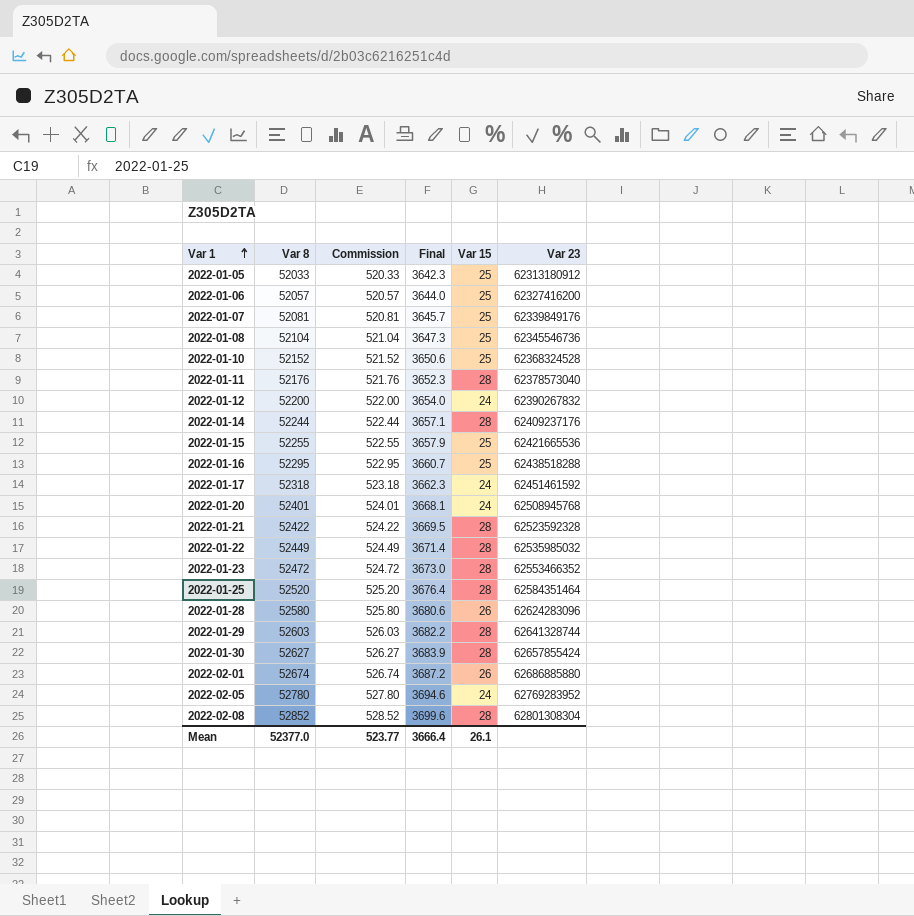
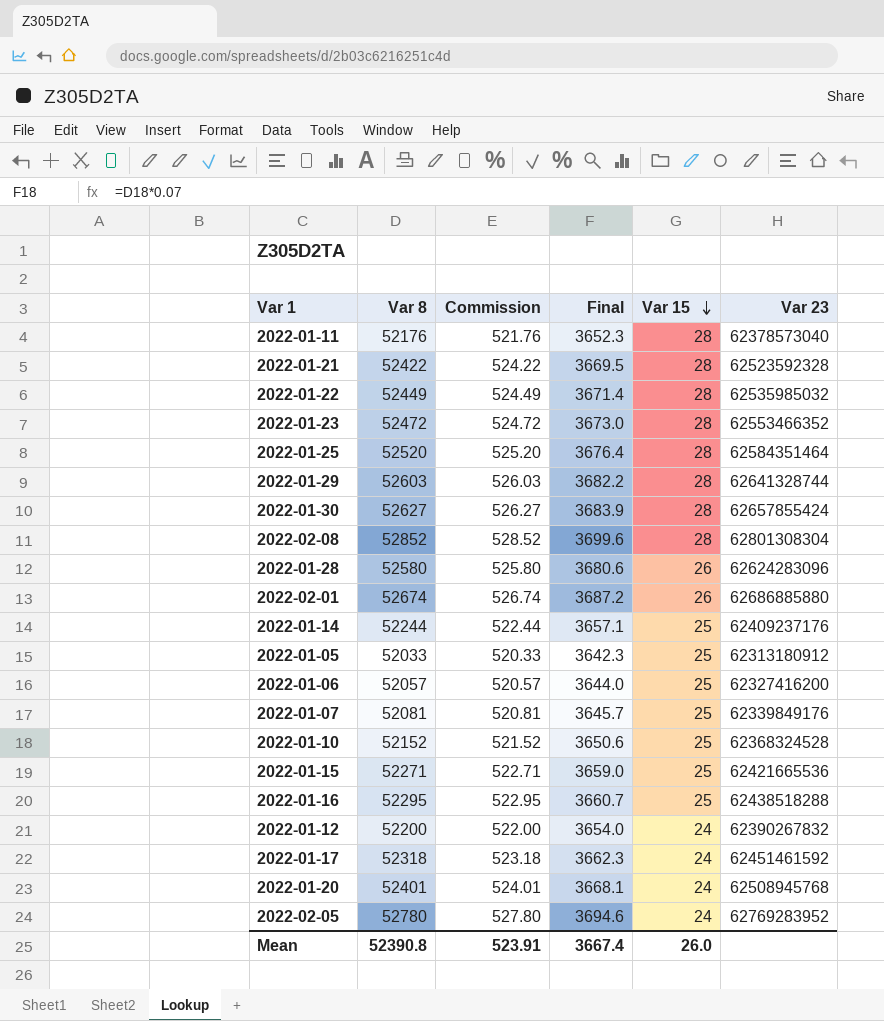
row order: Var 1 ascending -> Var 15 descending
row 2022-01-08: 52104 | 521.04 | 3647.3 | 25 | 62345546736 -> none
2022-01-14 | Var 15: 28 -> 25
2022-01-15 | Var 8: 52255 -> 52271
2022-01-15 | Commission: 522.55 -> 522.71
2022-01-15 | Final: 3657.9 -> 3659.0
Mean | Var 8: 52377.0 -> 52390.8
Mean | Commission: 523.77 -> 523.91
Mean | Final: 3666.4 -> 3667.4
Mean | Var 15: 26.1 -> 26.0

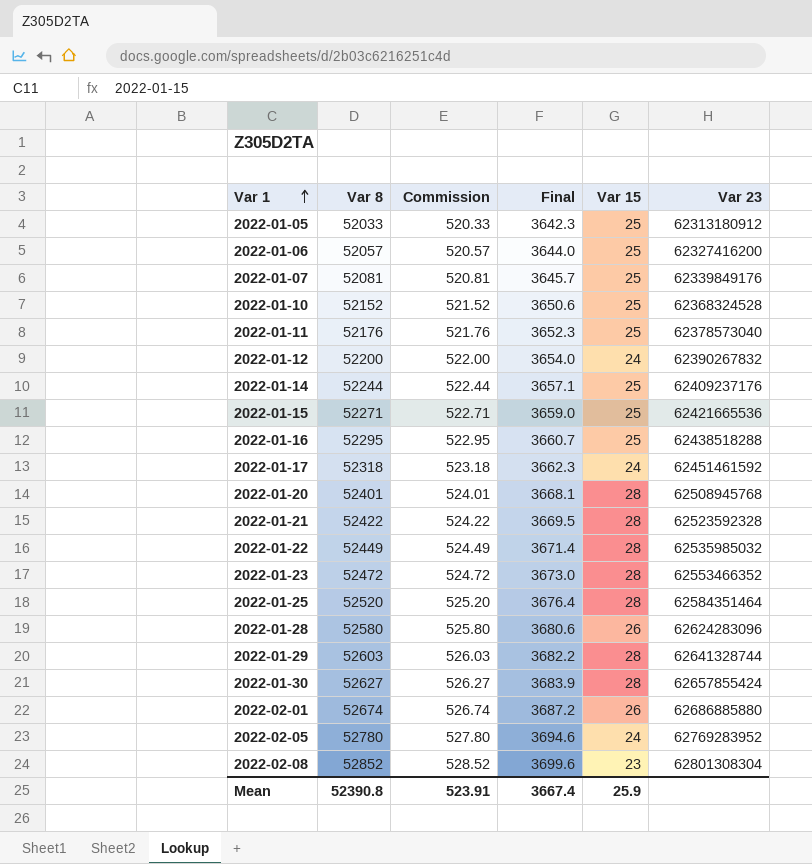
row order: Var 15 descending -> Var 1 ascending
2022-01-11 | Var 15: 28 -> 25
2022-01-20 | Var 15: 24 -> 28
2022-02-08 | Var 15: 28 -> 23
Mean | Var 15: 26.0 -> 25.9

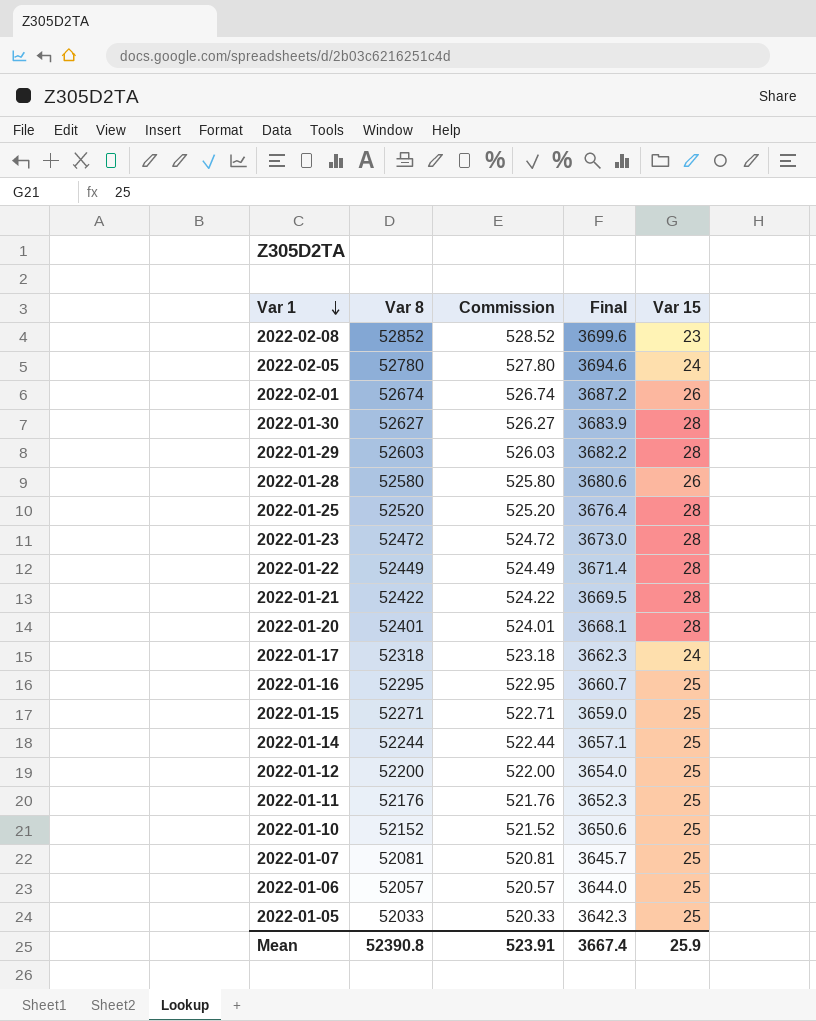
row order: Var 1 ascending -> Var 1 descending
column Var 23 | position: 6 -> none
2022-01-12 | Var 15: 24 -> 25

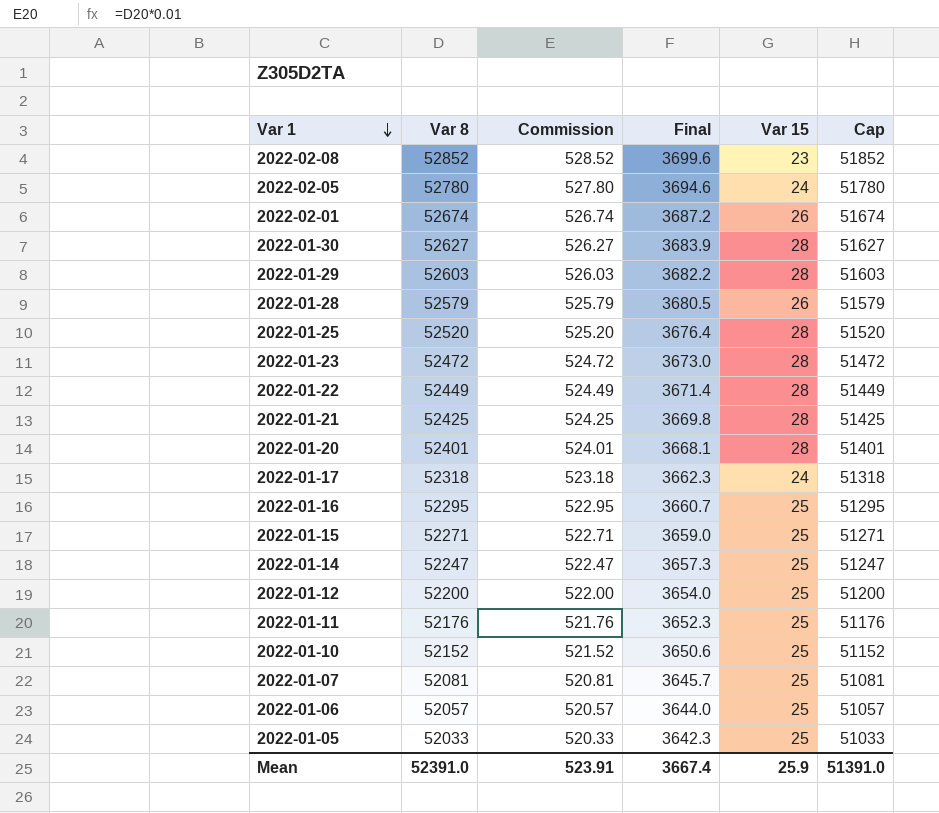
column Cap | formula: none -> [Var 8] - 1000
2022-01-28 | Var 8: 52580 -> 52579
2022-01-28 | Commission: 525.80 -> 525.79
2022-01-28 | Final: 3680.6 -> 3680.5
2022-01-21 | Var 8: 52422 -> 52425
2022-01-21 | Commission: 524.22 -> 524.25
2022-01-21 | Final: 3669.5 -> 3669.8
2022-01-14 | Var 8: 52244 -> 52247
2022-01-14 | Commission: 522.44 -> 522.47
2022-01-14 | Final: 3657.1 -> 3657.3
Mean | Var 8: 52390.8 -> 52391.0

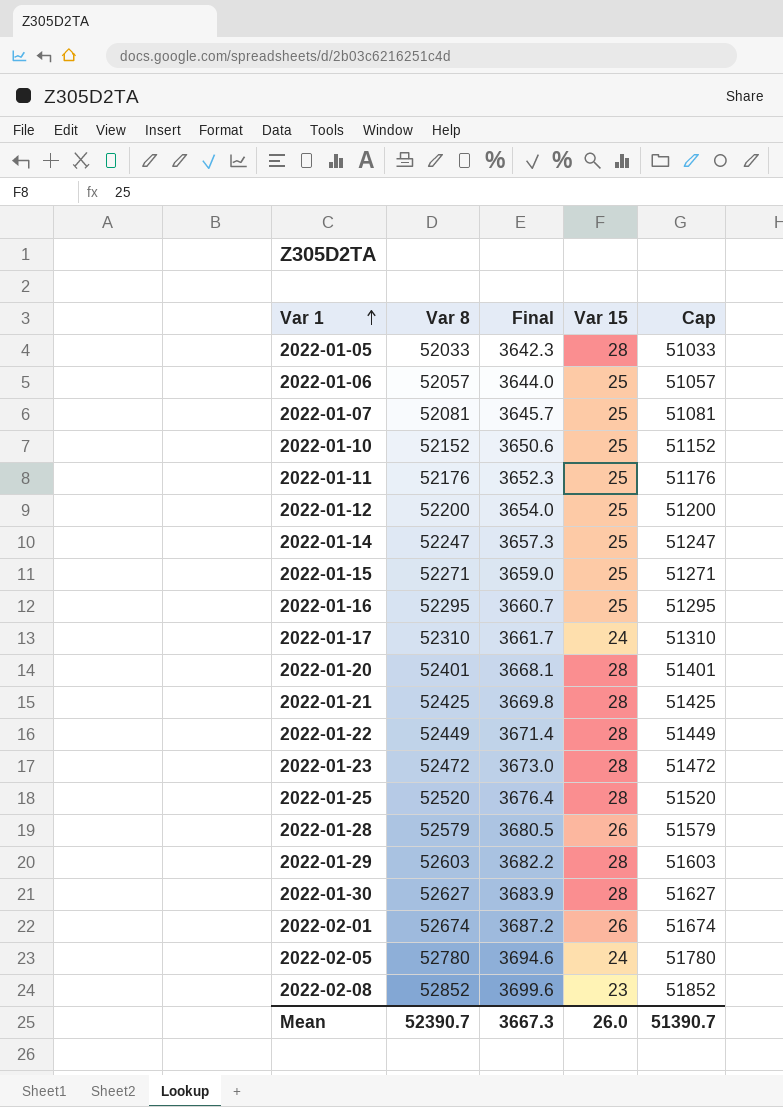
row order: Var 1 descending -> Var 1 ascending
column Commission | formula: [Var 8] * 0.01 -> none
2022-01-05 | Var 15: 25 -> 28
2022-01-17 | Var 8: 52318 -> 52310
2022-01-17 | Final: 3662.3 -> 3661.7
2022-01-17 | Cap: 51318 -> 51310
Mean | Var 8: 52391.0 -> 52390.7
Mean | Final: 3667.4 -> 3667.3
Mean | Var 15: 25.9 -> 26.0
Mean | Cap: 51391.0 -> 51390.7

